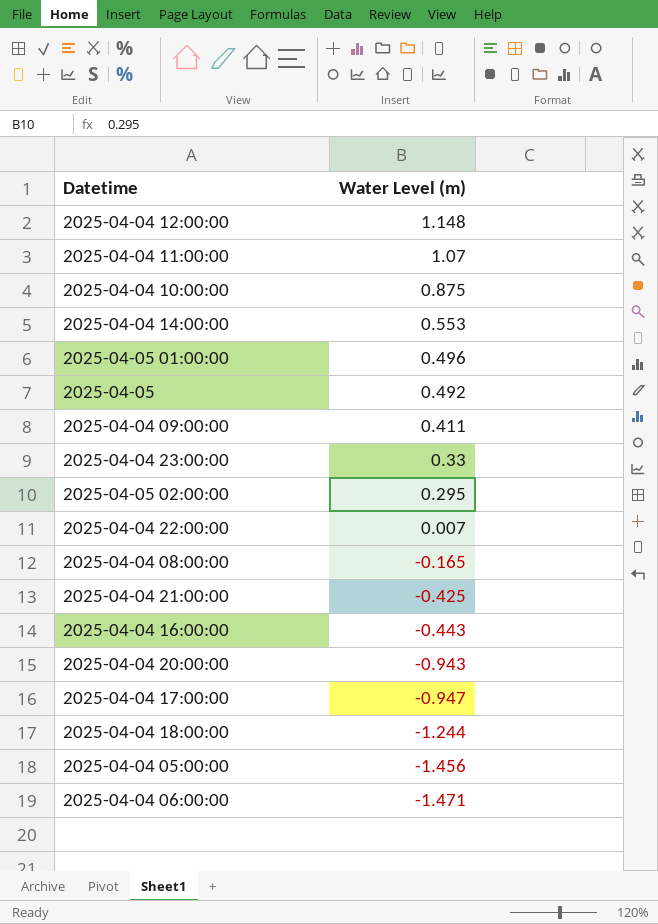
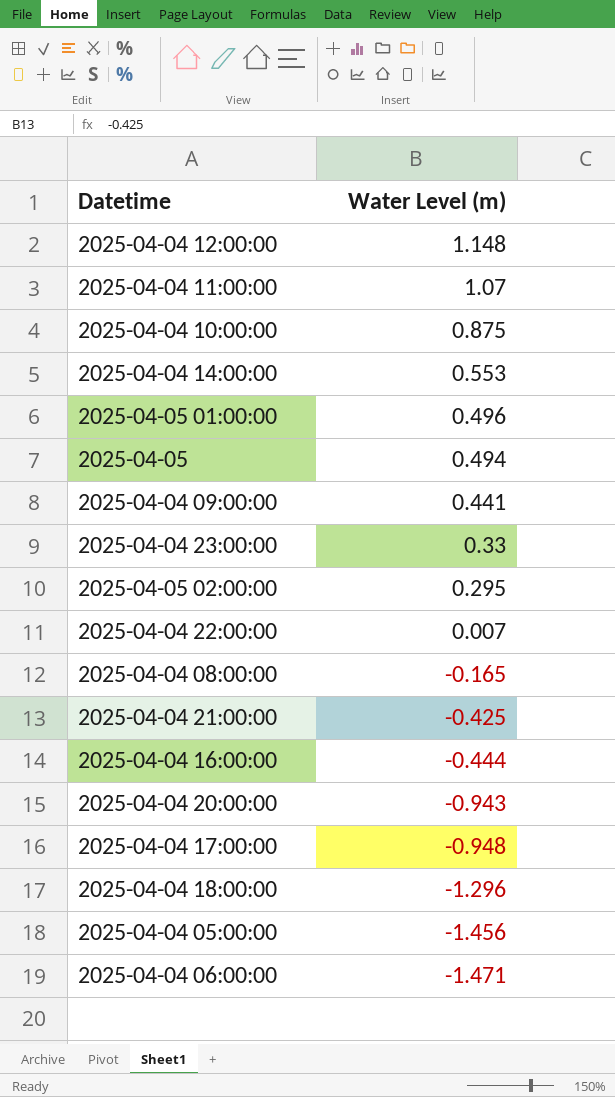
2025-04-05 | Water Level (m): 0.492 -> 0.494
2025-04-04 09:00:00 | Water Level (m): 0.411 -> 0.441
2025-04-04 16:00:00 | Water Level (m): -0.443 -> -0.444
2025-04-04 17:00:00 | Water Level (m): -0.947 -> -0.948
2025-04-04 18:00:00 | Water Level (m): -1.244 -> -1.296

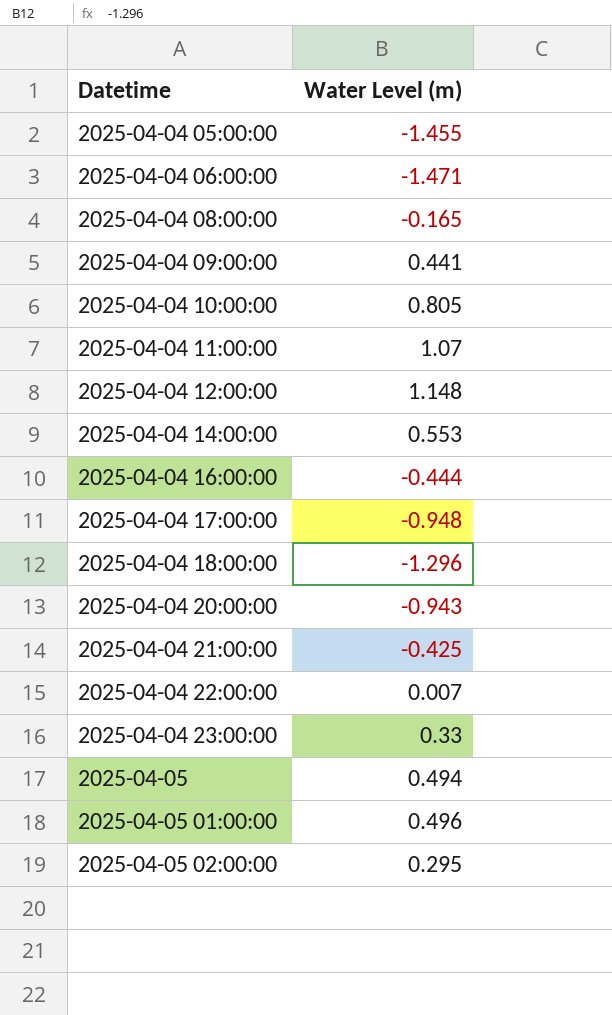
row order: Water Level (m) descending -> Datetime ascending
2025-04-04 05:00:00 | Water Level (m): -1.456 -> -1.455
2025-04-04 10:00:00 | Water Level (m): 0.875 -> 0.805

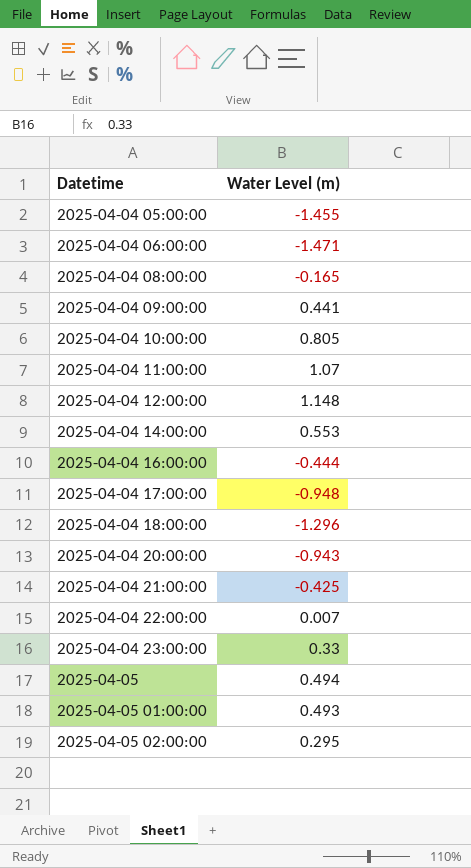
2025-04-05 01:00:00 | Water Level (m): 0.496 -> 0.493

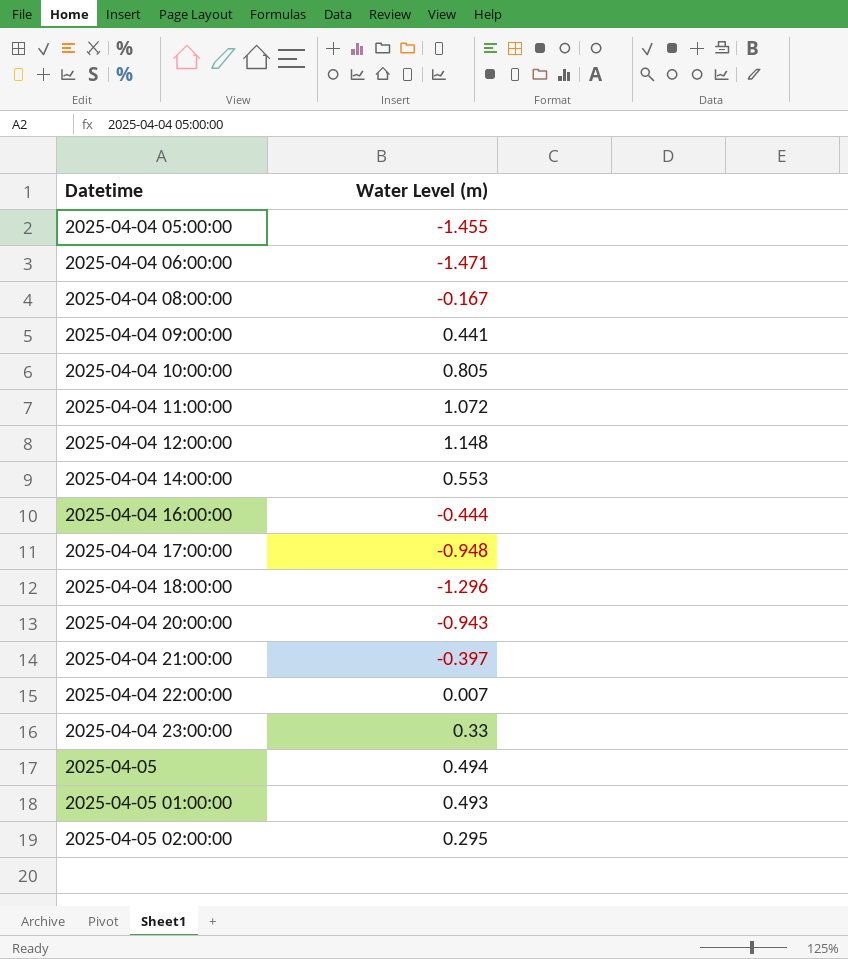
2025-04-04 08:00:00 | Water Level (m): -0.165 -> -0.167
2025-04-04 11:00:00 | Water Level (m): 1.07 -> 1.072
2025-04-04 21:00:00 | Water Level (m): -0.425 -> -0.397

